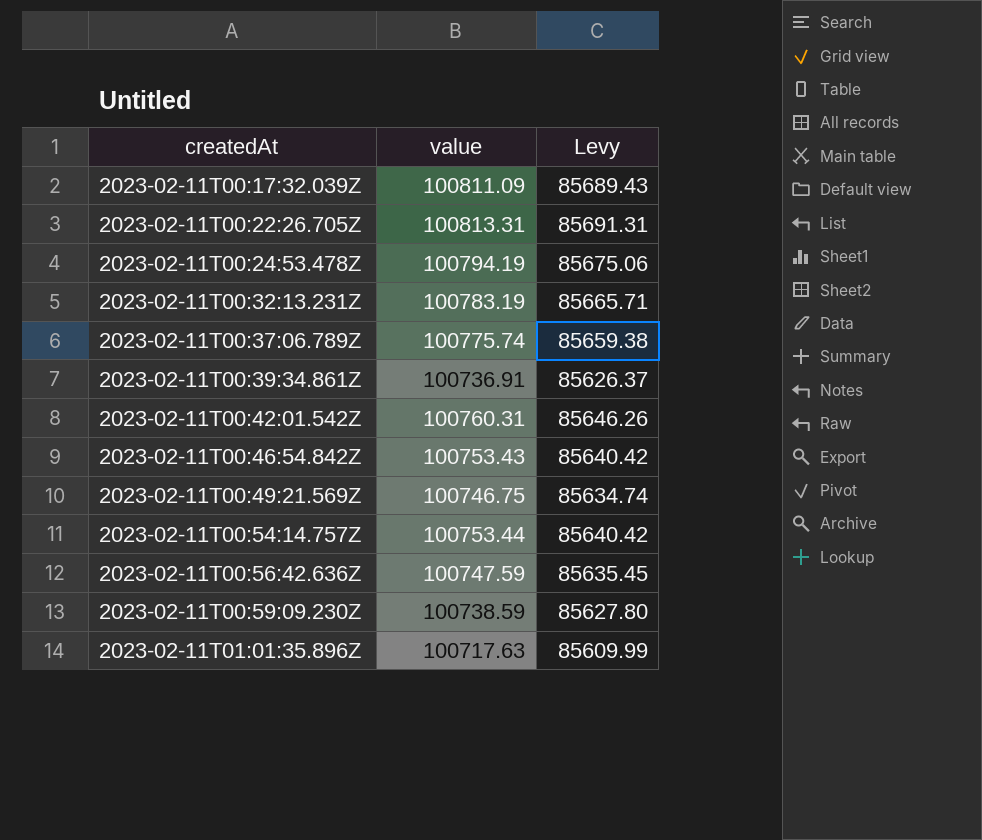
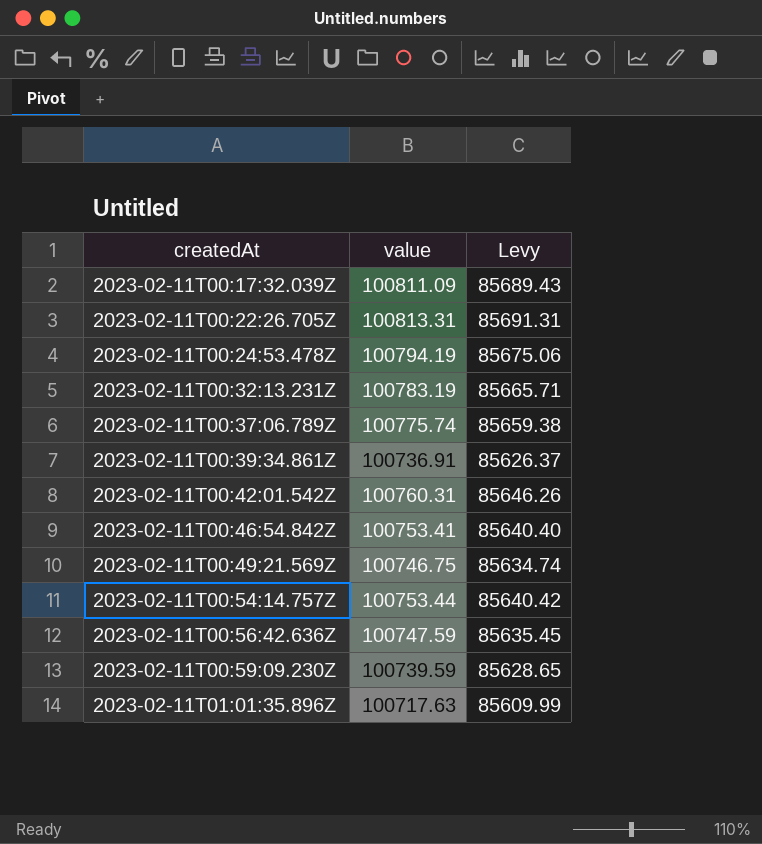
2023-02-11T00:46:54.842Z | value: 100753.43 -> 100753.41
2023-02-11T00:46:54.842Z | Levy: 85640.42 -> 85640.40
2023-02-11T00:59:09.230Z | value: 100738.59 -> 100739.59
2023-02-11T00:59:09.230Z | Levy: 85627.80 -> 85628.65

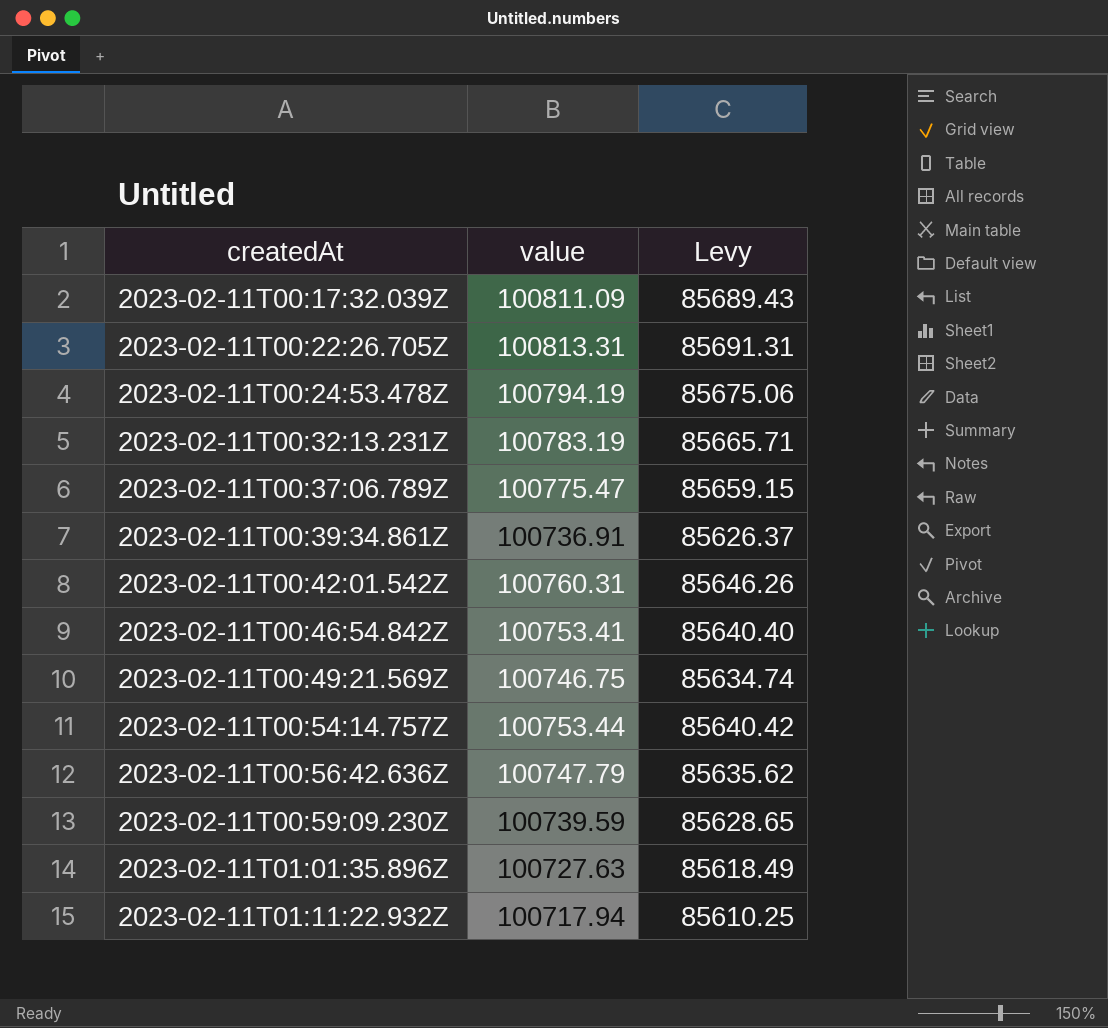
2023-02-11T00:37:06.789Z | value: 100775.74 -> 100775.47
2023-02-11T00:37:06.789Z | Levy: 85659.38 -> 85659.15
2023-02-11T00:56:42.636Z | value: 100747.59 -> 100747.79
2023-02-11T00:56:42.636Z | Levy: 85635.45 -> 85635.62
2023-02-11T01:01:35.896Z | value: 100717.63 -> 100727.63
2023-02-11T01:01:35.896Z | Levy: 85609.99 -> 85618.49
row 2023-02-11T01:11:22.932Z: none -> 100717.94 | 85610.25

